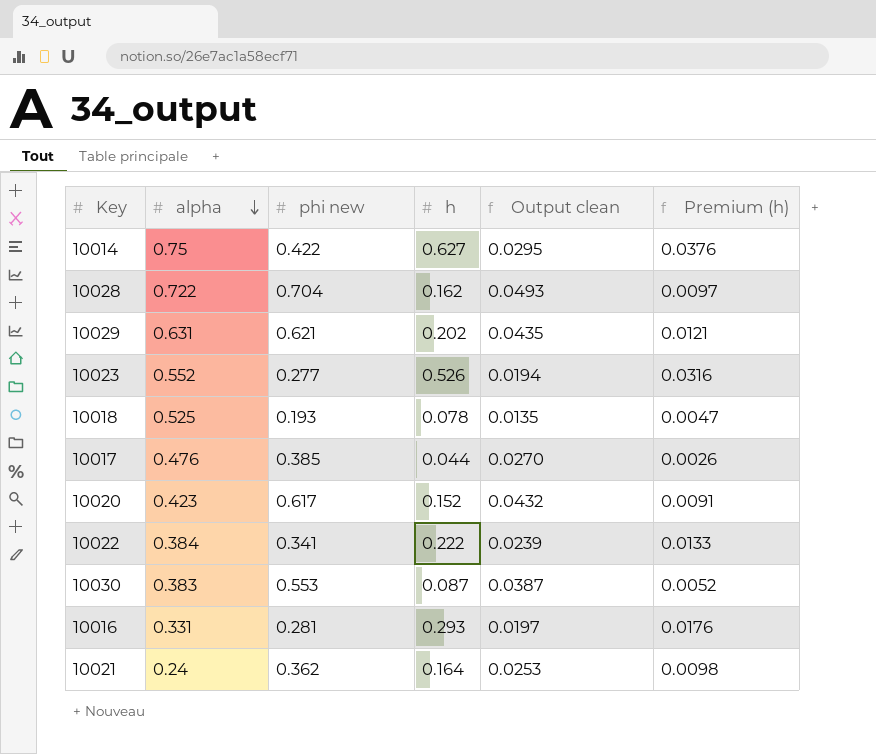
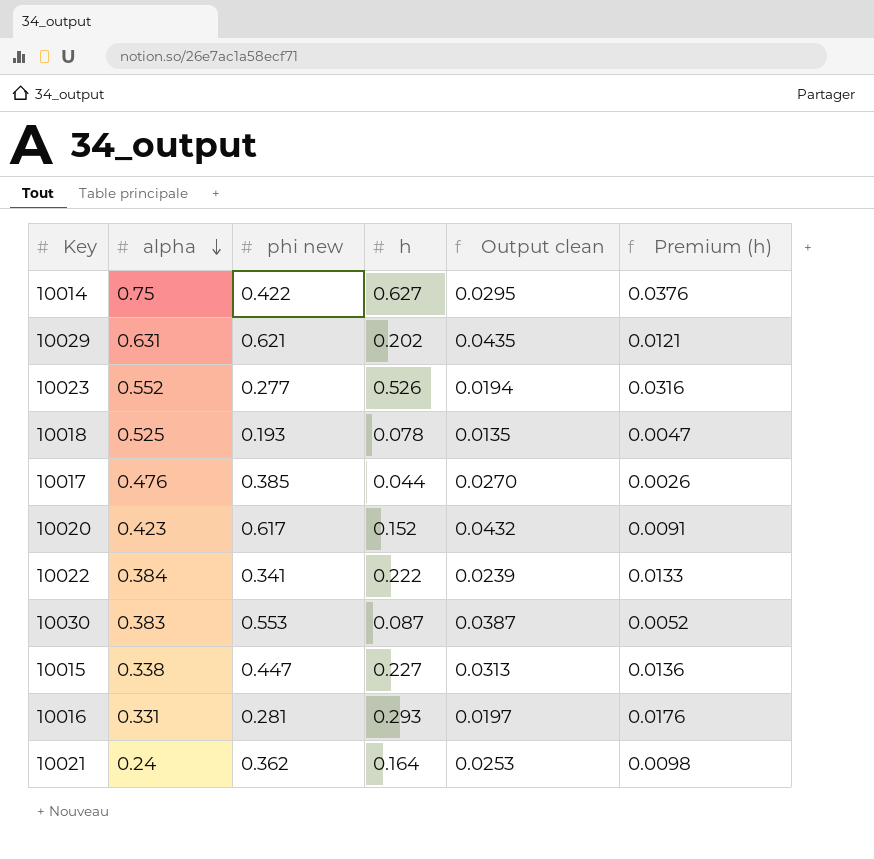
row 10028: 0.722 | 0.704 | 0.162 | 0.0493 | 0.0097 -> none
row 10015: none -> 0.338 | 0.447 | 0.227 | 0.0313 | 0.0136

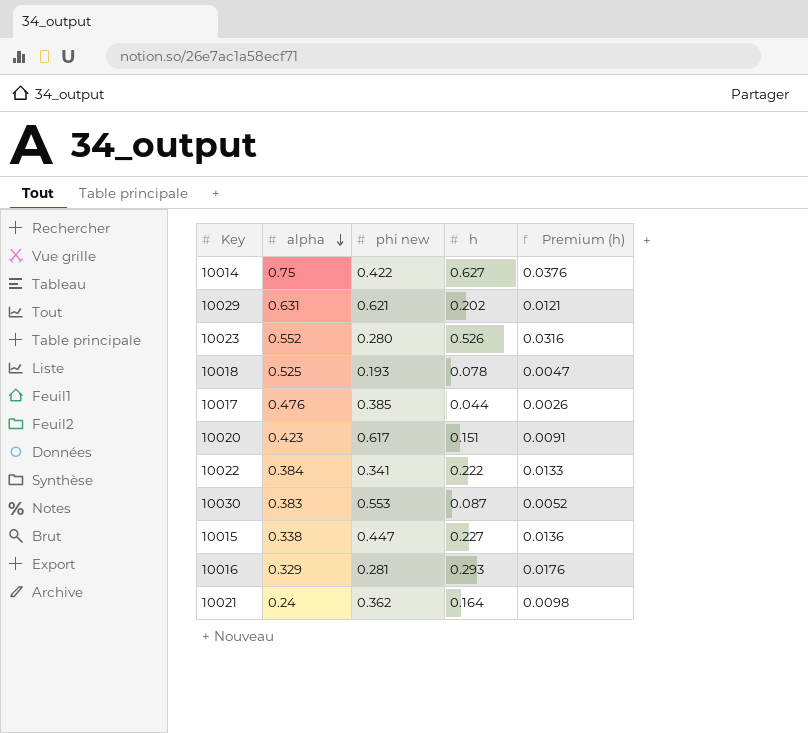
column Output clean | formula: [phi new] * 0.07 -> none
10023 | phi new: 0.277 -> 0.280
10020 | h: 0.152 -> 0.151
10016 | alpha: 0.331 -> 0.329

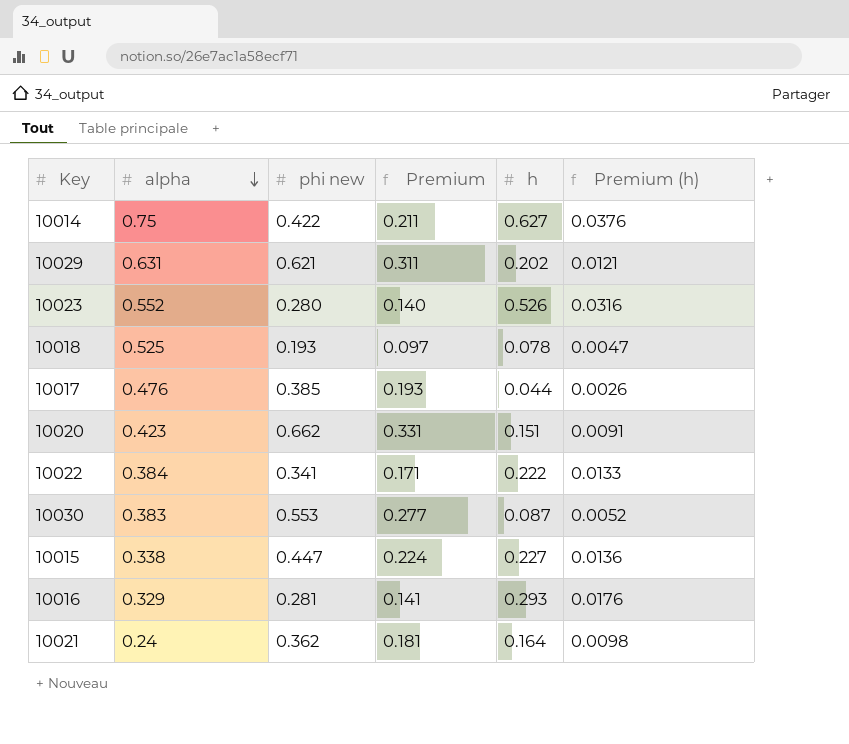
column Premium | formula: none -> [phi new] * 0.5
10020 | phi new: 0.617 -> 0.662

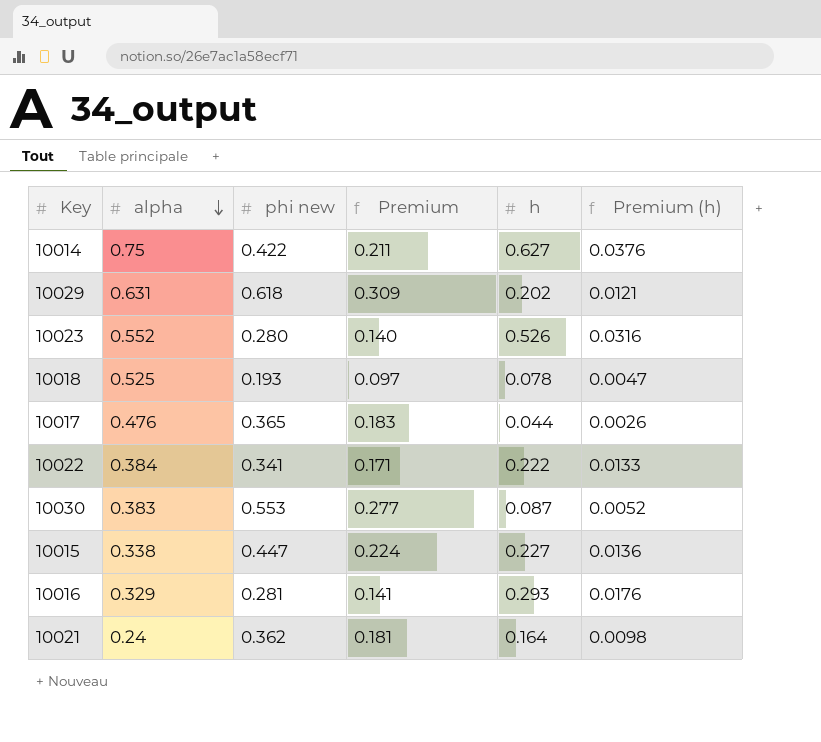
row 10020: 0.423 | 0.662 | 0.331 | 0.151 | 0.0091 -> none
10029 | phi new: 0.621 -> 0.618
10029 | Premium: 0.311 -> 0.309
10017 | phi new: 0.385 -> 0.365
10017 | Premium: 0.193 -> 0.183

